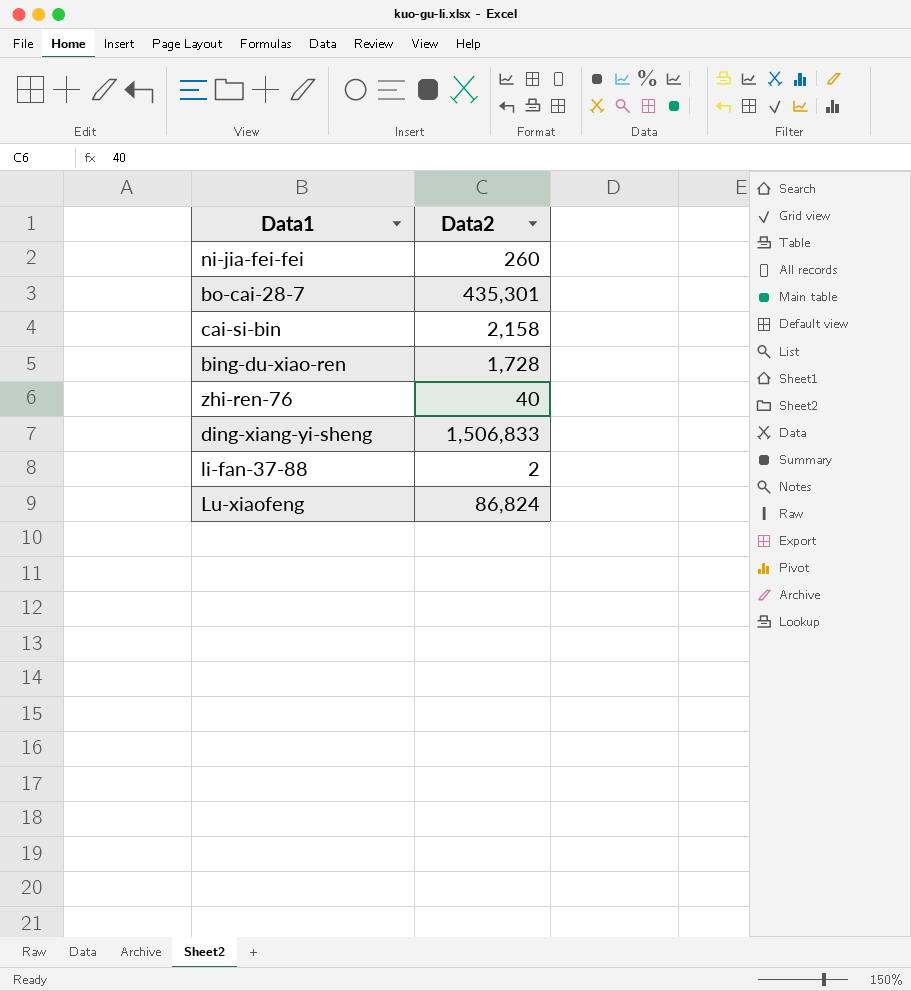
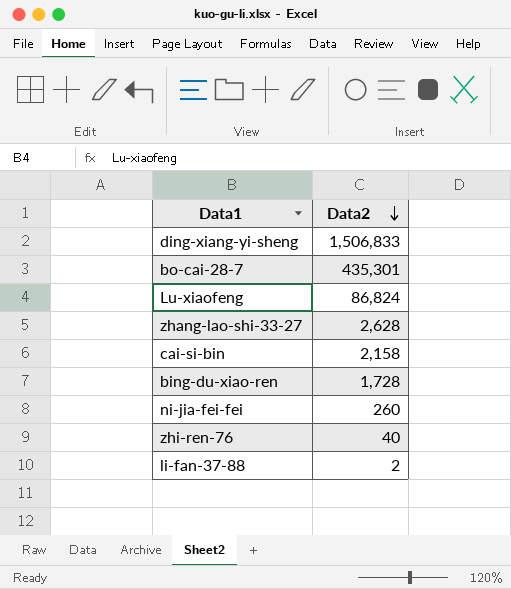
row order: none -> Data2 descending
row zhang-lao-shi-33-27: none -> 2,628

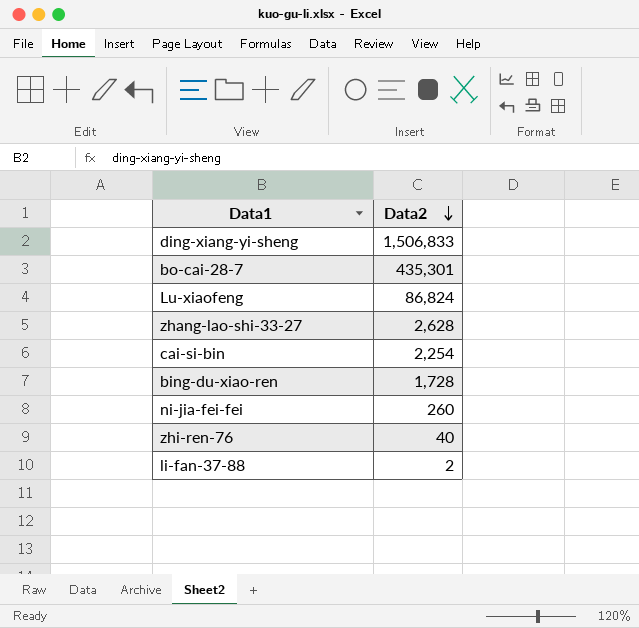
cai-si-bin | Data2: 2,158 -> 2,254

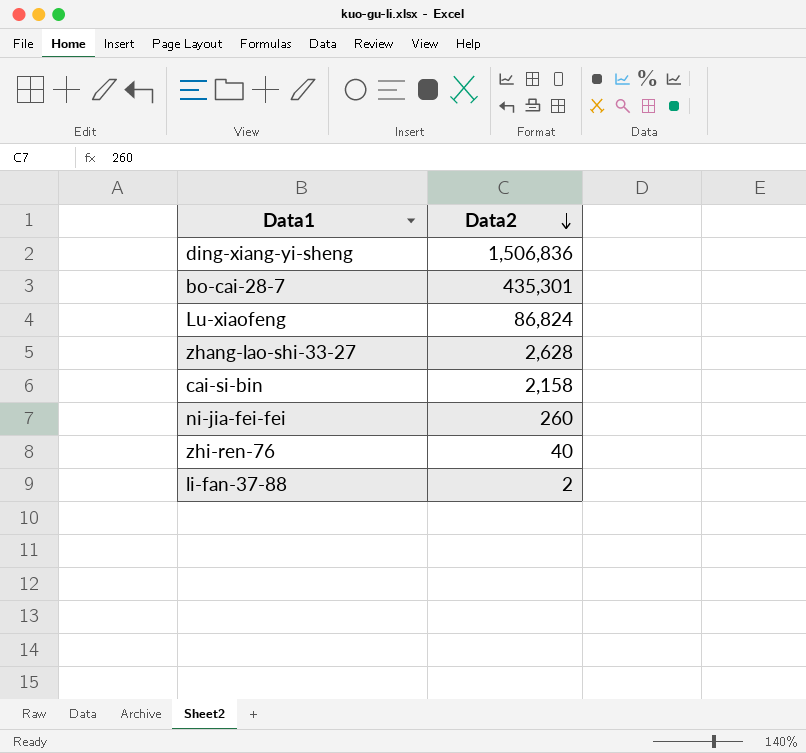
row bing-du-xiao-ren: 1,728 -> none
ding-xiang-yi-sheng | Data2: 1,506,833 -> 1,506,836
cai-si-bin | Data2: 2,254 -> 2,158

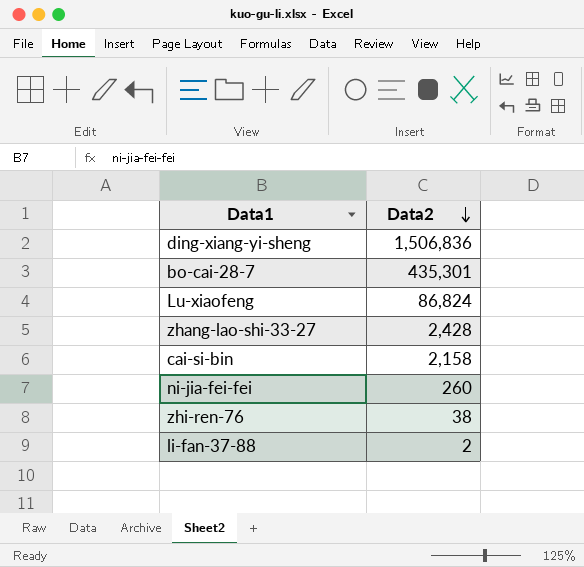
zhang-lao-shi-33-27 | Data2: 2,628 -> 2,428
zhi-ren-76 | Data2: 40 -> 38

